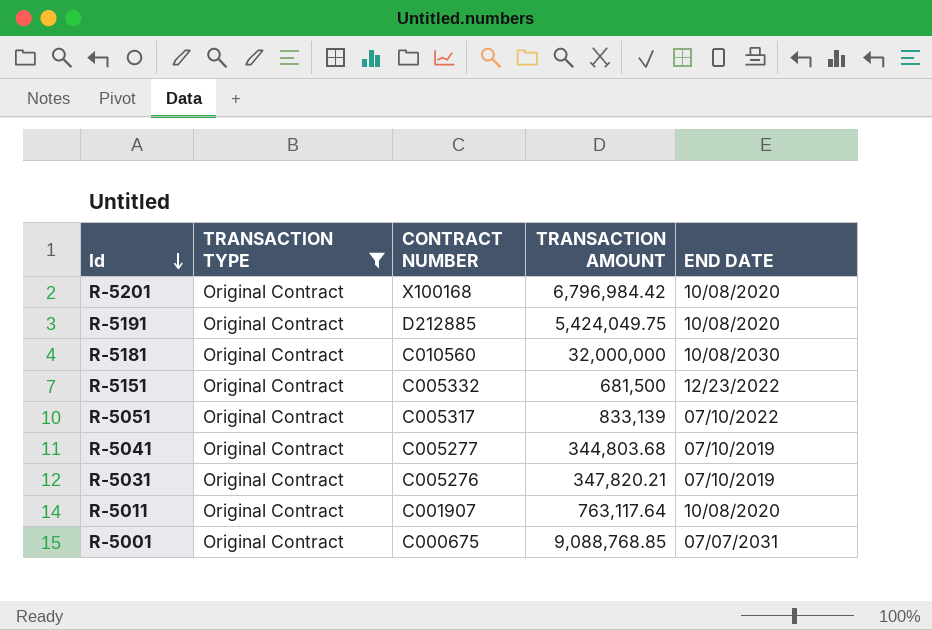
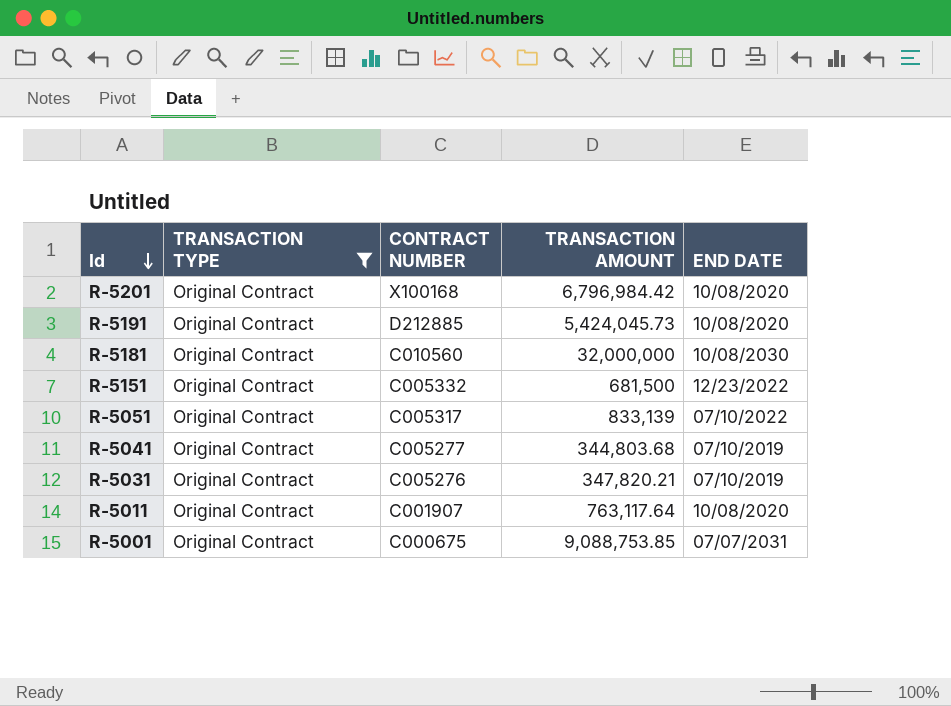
R-5191 | TRANSACTION AMOUNT: 5,424,049.75 -> 5,424,045.73
R-5001 | TRANSACTION AMOUNT: 9,088,768.85 -> 9,088,753.85

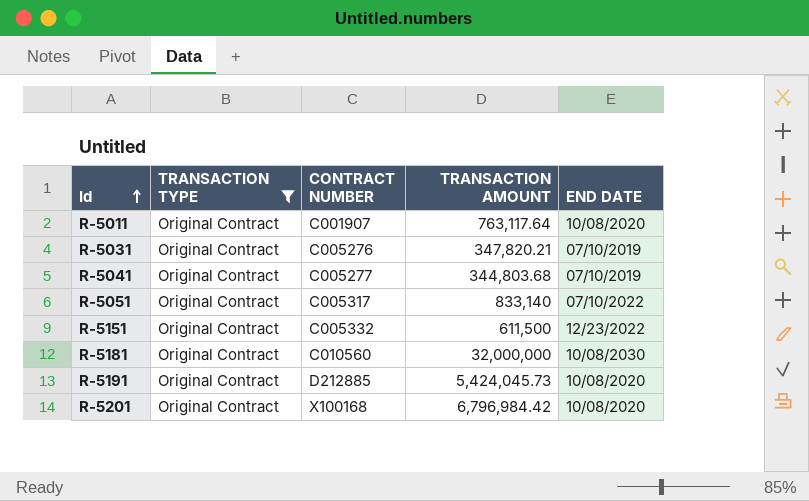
row order: Id descending -> Id ascending
row R-5001: Original Contract | C000675 | 9,088,753.85 | 07/07/2031 -> none
R-5051 | TRANSACTION AMOUNT: 833,139 -> 833,140
R-5151 | TRANSACTION AMOUNT: 681,500 -> 611,500

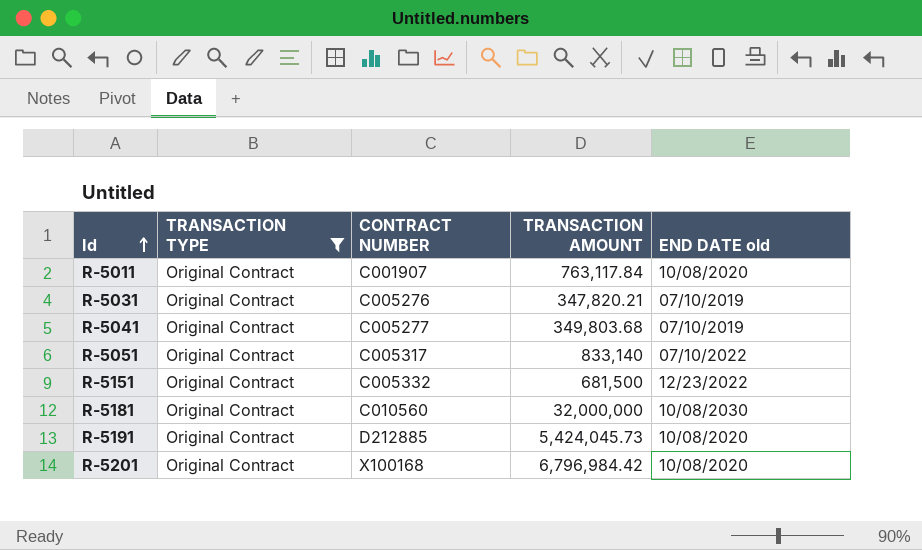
column name: END DATE -> END DATE old
R-5011 | TRANSACTION AMOUNT: 763,117.64 -> 763,117.84
R-5041 | TRANSACTION AMOUNT: 344,803.68 -> 349,803.68
R-5151 | TRANSACTION AMOUNT: 611,500 -> 681,500

